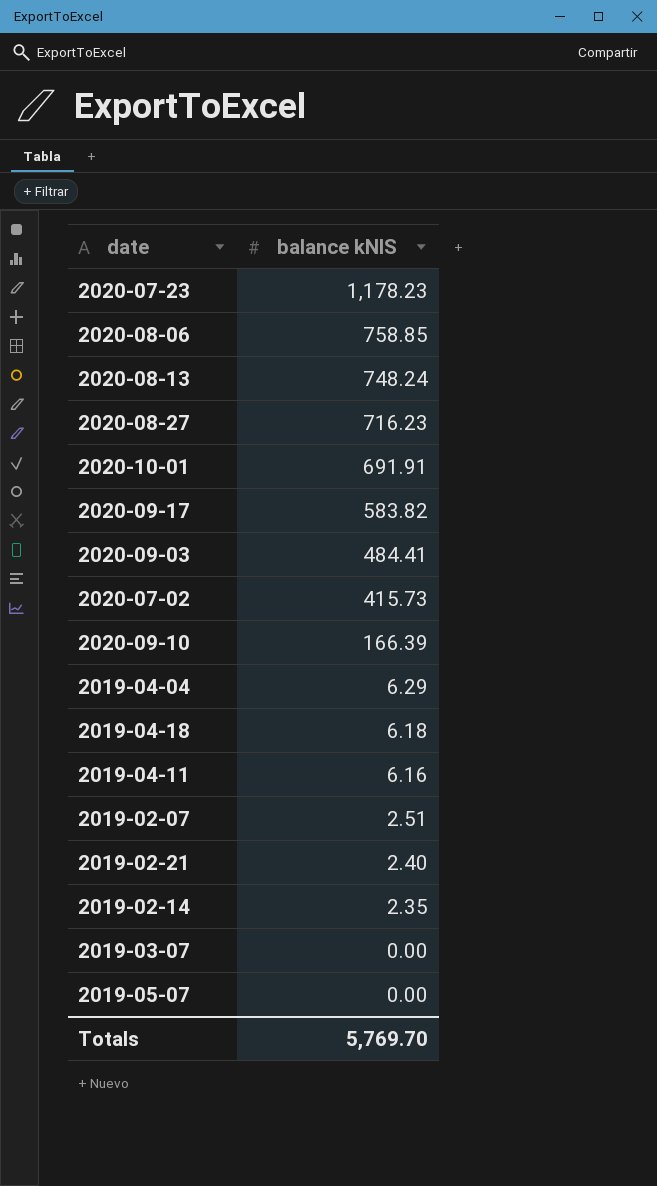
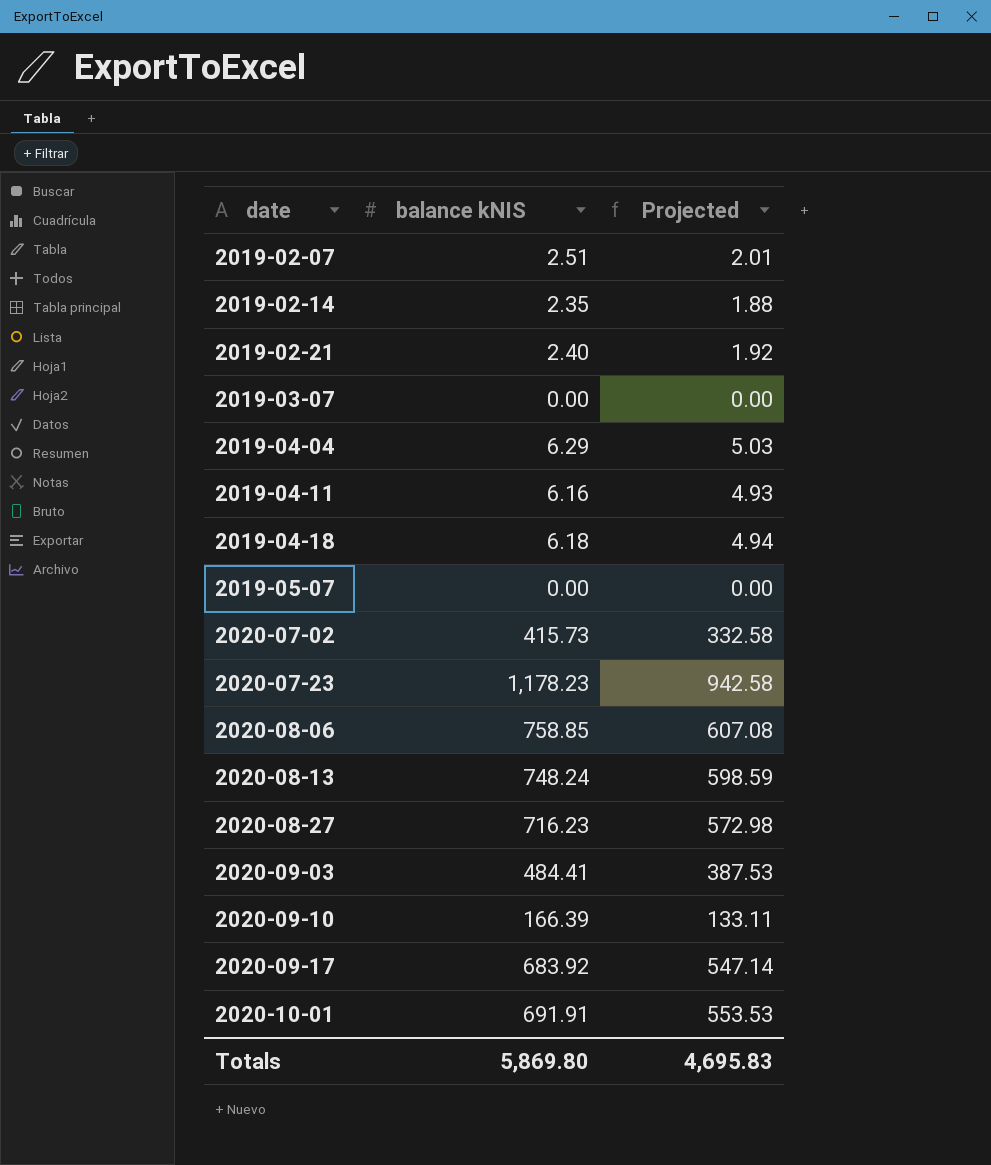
row order: balance kNIS descending -> date ascending
column Projected | formula: none -> [balance kNIS] * 0.8
2020-09-17 | balance kNIS: 583.82 -> 683.92
Totals | balance kNIS: 5,769.70 -> 5,869.80

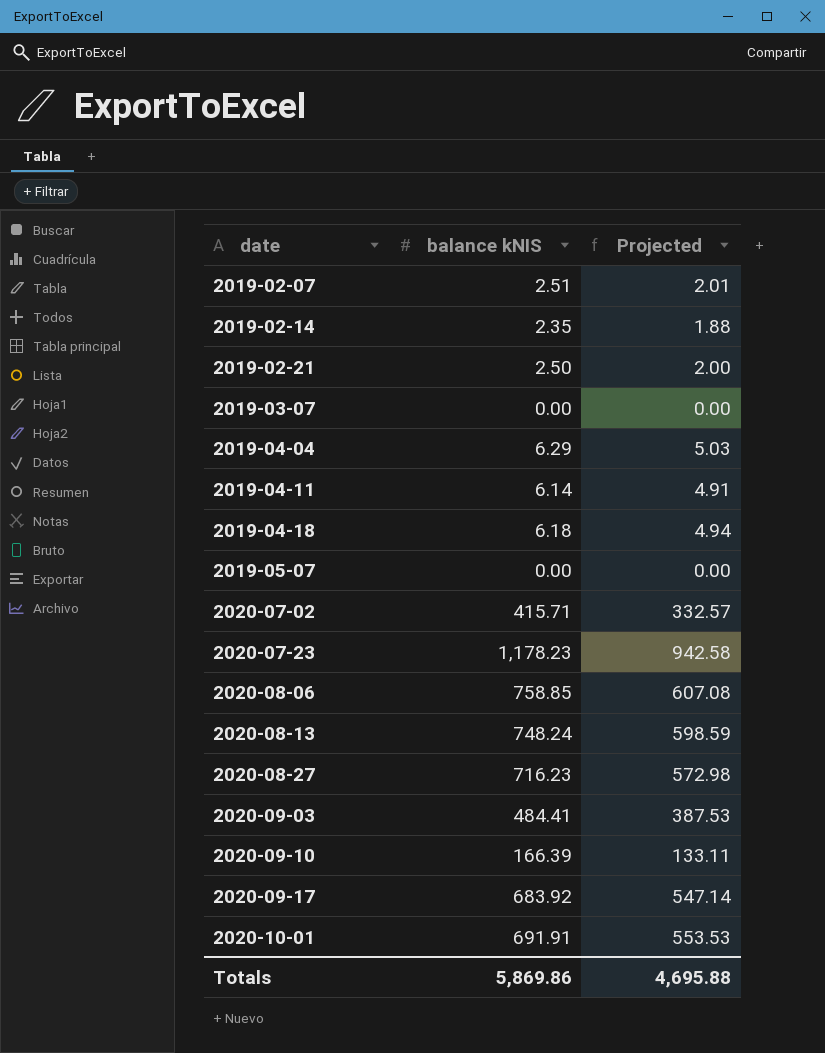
2019-02-21 | balance kNIS: 2.40 -> 2.50
2019-02-21 | Projected: 1.92 -> 2.00
2019-04-11 | balance kNIS: 6.16 -> 6.14
2019-04-11 | Projected: 4.93 -> 4.91
2020-07-02 | balance kNIS: 415.73 -> 415.71
2020-07-02 | Projected: 332.58 -> 332.57
Totals | balance kNIS: 5,869.80 -> 5,869.86
Totals | Projected: 4,695.83 -> 4,695.88

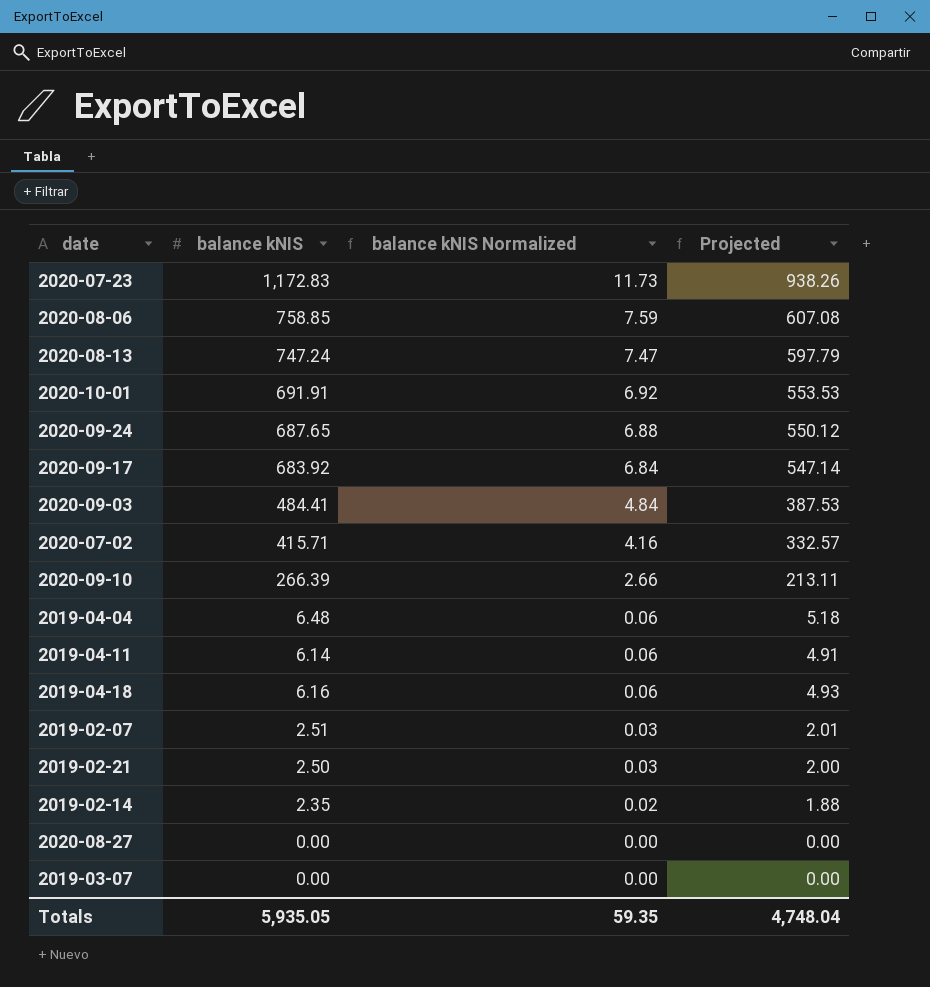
row order: date ascending -> balance kNIS Normalized descending
column balance kNIS Normalized | formula: none -> [balance kNIS] * 0.01
row 2019-05-07: 0.00 | 0.00 -> none
2020-07-23 | balance kNIS: 1,178.23 -> 1,172.83
2020-07-23 | Projected: 942.58 -> 938.26
2020-08-13 | balance kNIS: 748.24 -> 747.24
2020-08-13 | Projected: 598.59 -> 597.79
row 2020-09-24: none -> 687.65 | 6.88 | 550.12
2020-09-10 | balance kNIS: 166.39 -> 266.39
2020-09-10 | Projected: 133.11 -> 213.11
2019-04-04 | balance kNIS: 6.29 -> 6.48
2019-04-04 | Projected: 5.03 -> 5.18
2019-04-18 | balance kNIS: 6.18 -> 6.16
2019-04-18 | Projected: 4.94 -> 4.93
2020-08-27 | balance kNIS: 716.23 -> 0.00
2020-08-27 | Projected: 572.98 -> 0.00
Totals | balance kNIS: 5,869.86 -> 5,935.05
Totals | Projected: 4,695.88 -> 4,748.04

